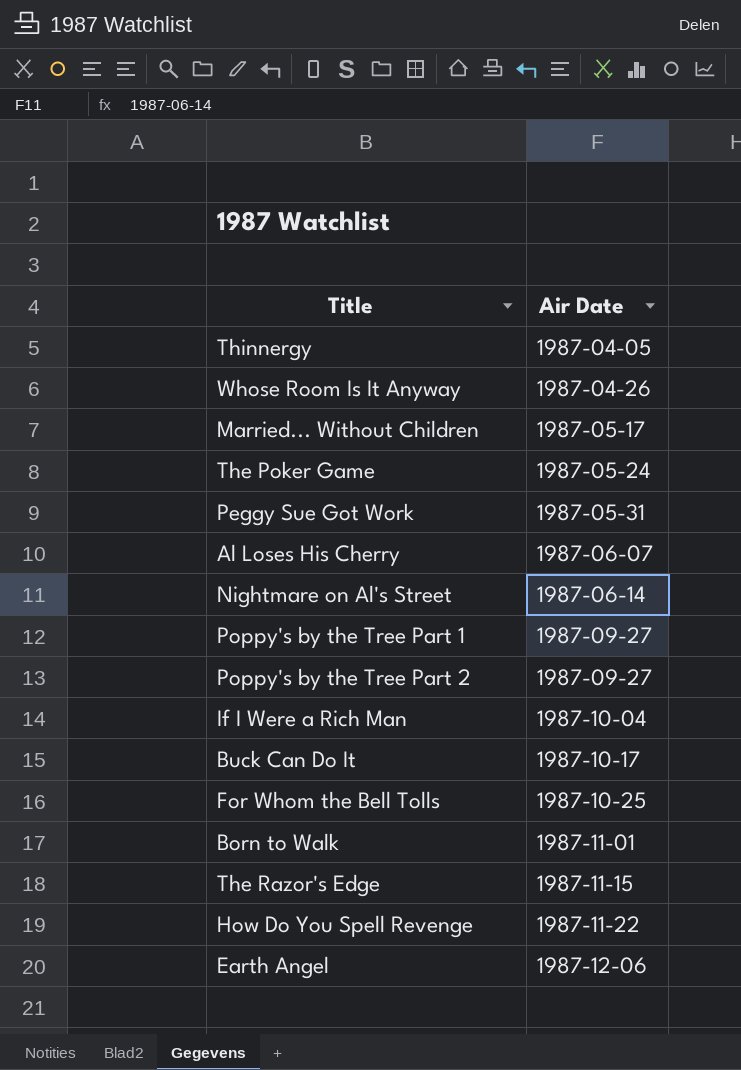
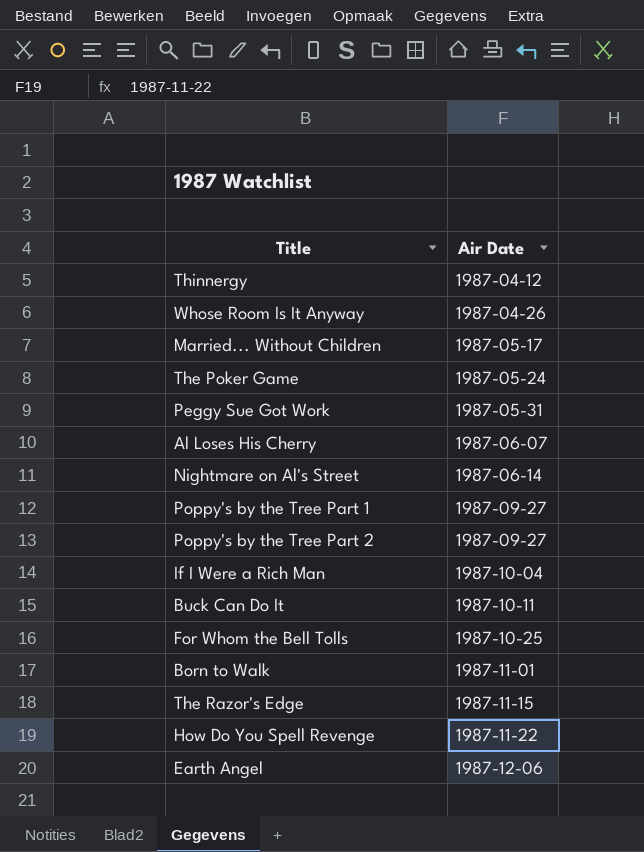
Thinnergy | Air Date: 1987-04-05 -> 1987-04-12
Buck Can Do It | Air Date: 1987-10-17 -> 1987-10-11

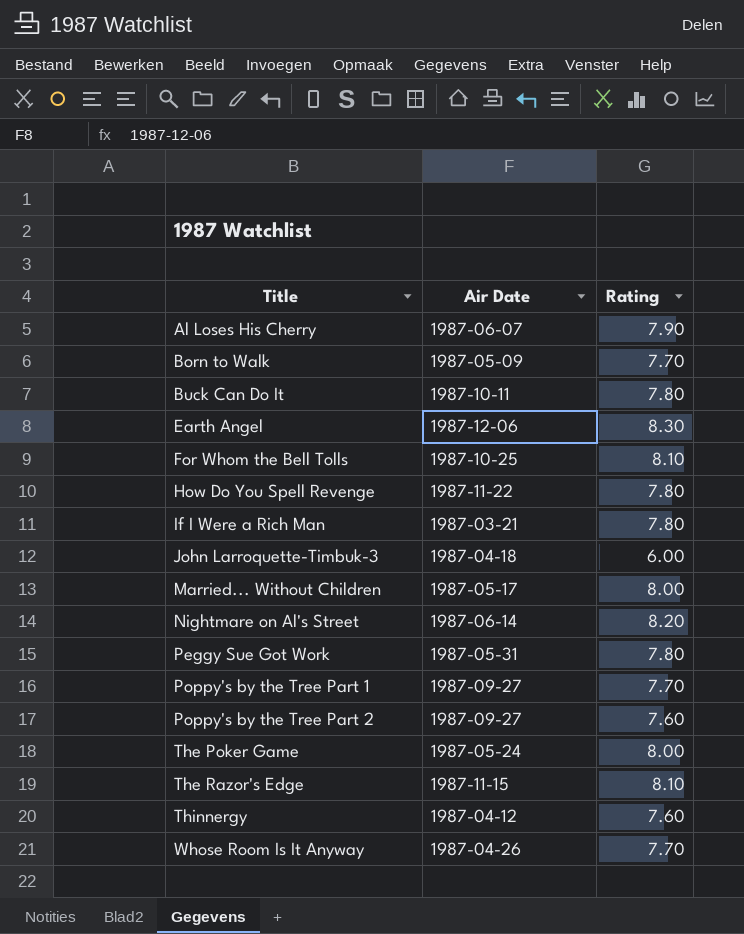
row order: Air Date ascending -> Title ascending
column Rating | position: none -> 3
Born to Walk | Air Date: 1987-11-01 -> 1987-05-09
If I Were a Rich Man | Air Date: 1987-10-04 -> 1987-03-21
row John Larroquette-Timbuk-3: none -> 1987-04-18 | 6.00

